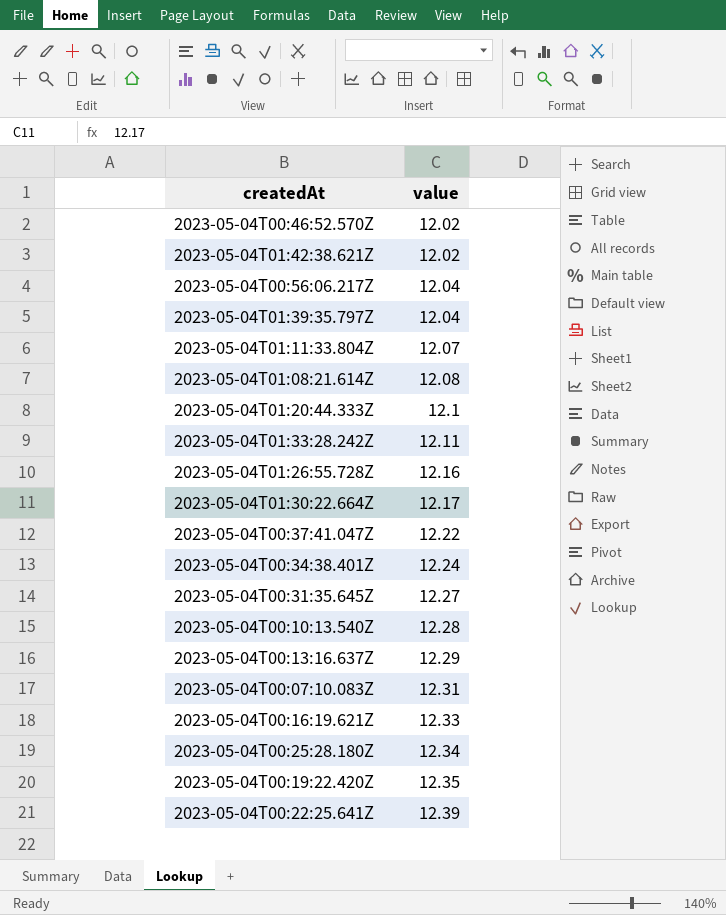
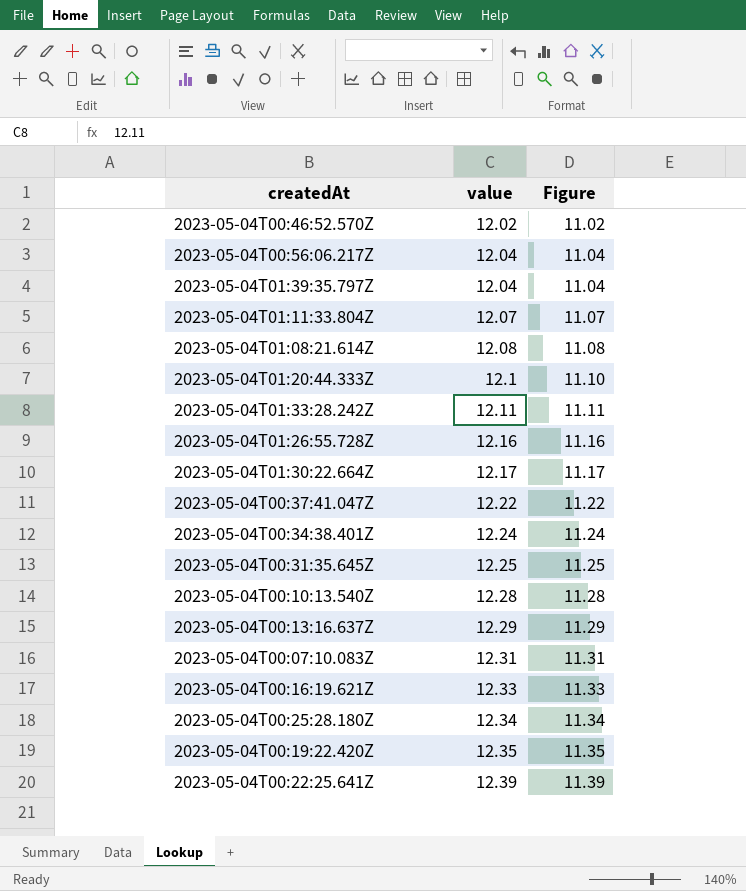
column Figure | formula: none -> [value] - 1
row 2023-05-04T01:42:38.621Z: 12.02 -> none
2023-05-04T00:31:35.645Z | value: 12.27 -> 12.25

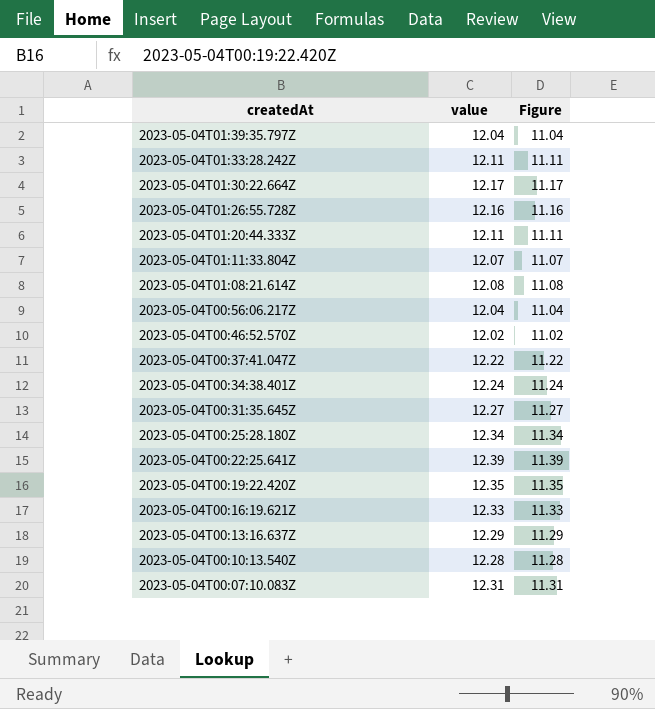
row order: value ascending -> createdAt descending
2023-05-04T01:20:44.333Z | value: 12.1 -> 12.11
2023-05-04T01:20:44.333Z | Figure: 11.10 -> 11.11
2023-05-04T00:31:35.645Z | value: 12.25 -> 12.27
2023-05-04T00:31:35.645Z | Figure: 11.25 -> 11.27

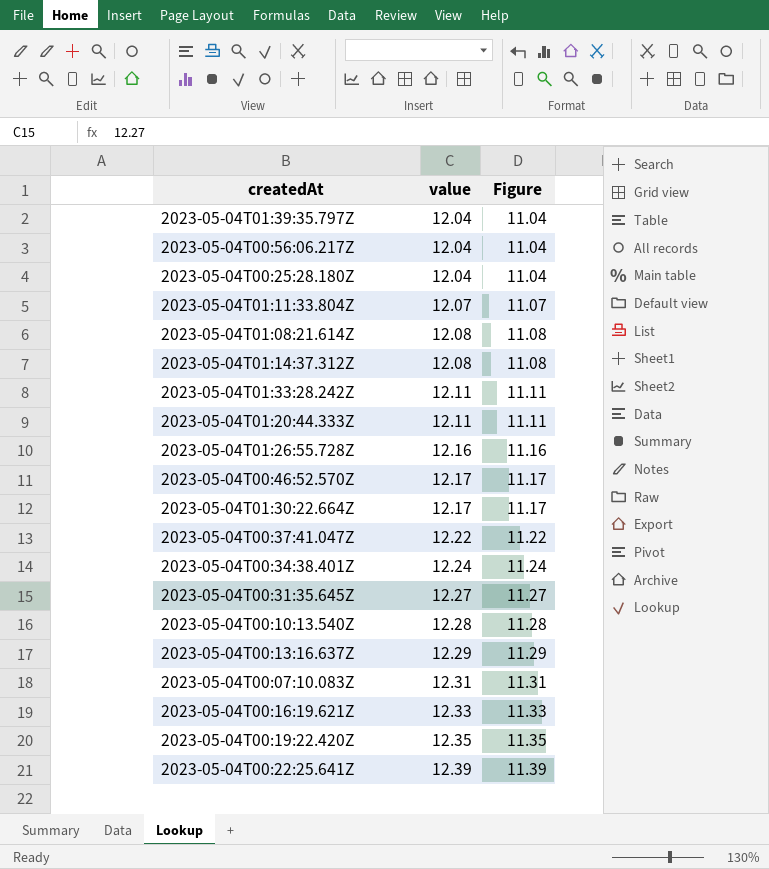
row order: createdAt descending -> value ascending
2023-05-04T00:25:28.180Z | value: 12.34 -> 12.04
2023-05-04T00:25:28.180Z | Figure: 11.34 -> 11.04
row 2023-05-04T01:14:37.312Z: none -> 12.08 | 11.08
2023-05-04T00:46:52.570Z | value: 12.02 -> 12.17
2023-05-04T00:46:52.570Z | Figure: 11.02 -> 11.17

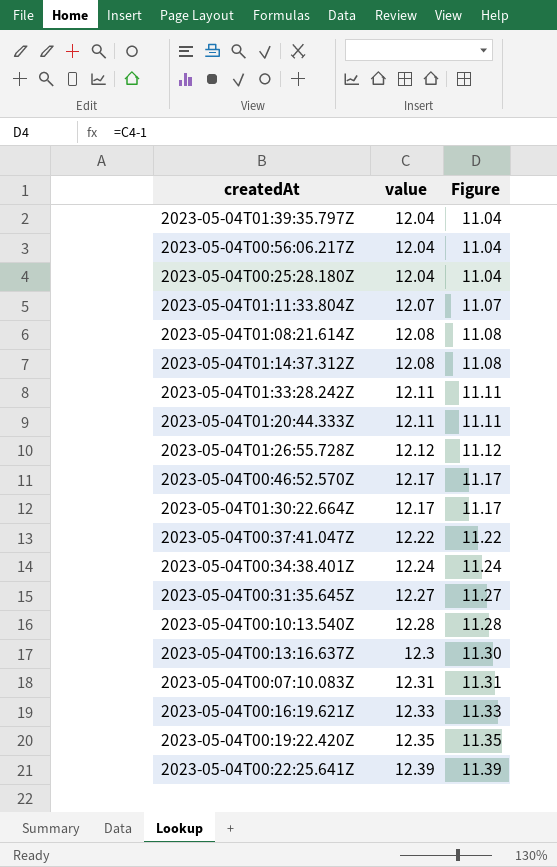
2023-05-04T01:26:55.728Z | value: 12.16 -> 12.12
2023-05-04T01:26:55.728Z | Figure: 11.16 -> 11.12
2023-05-04T00:13:16.637Z | value: 12.29 -> 12.3
2023-05-04T00:13:16.637Z | Figure: 11.29 -> 11.30

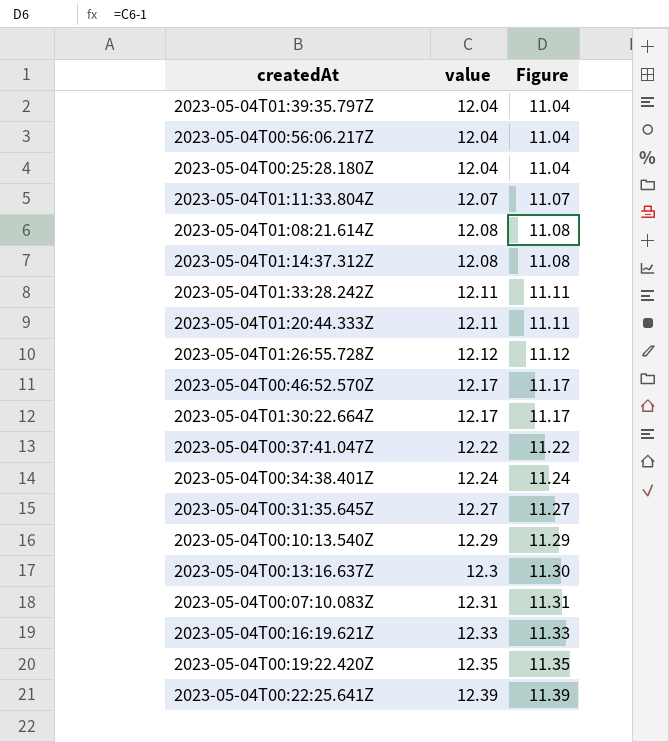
2023-05-04T00:10:13.540Z | value: 12.28 -> 12.29
2023-05-04T00:10:13.540Z | Figure: 11.28 -> 11.29

